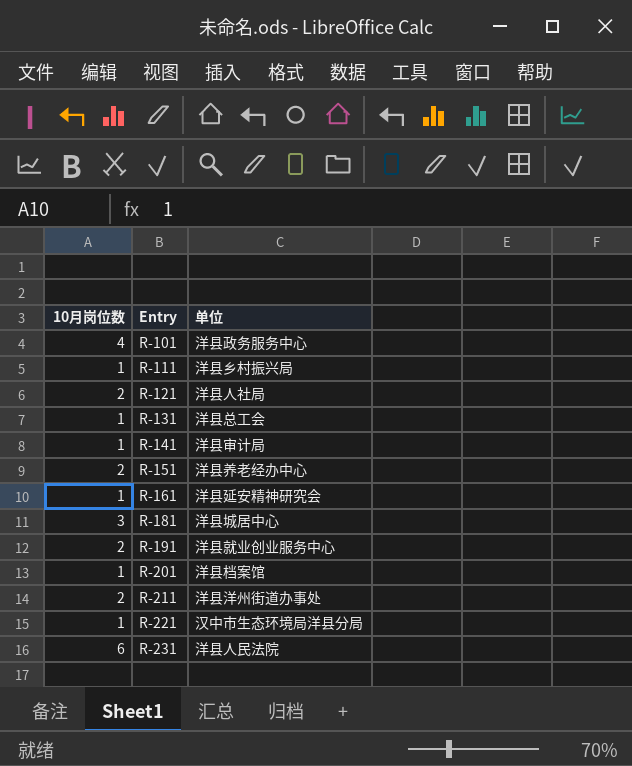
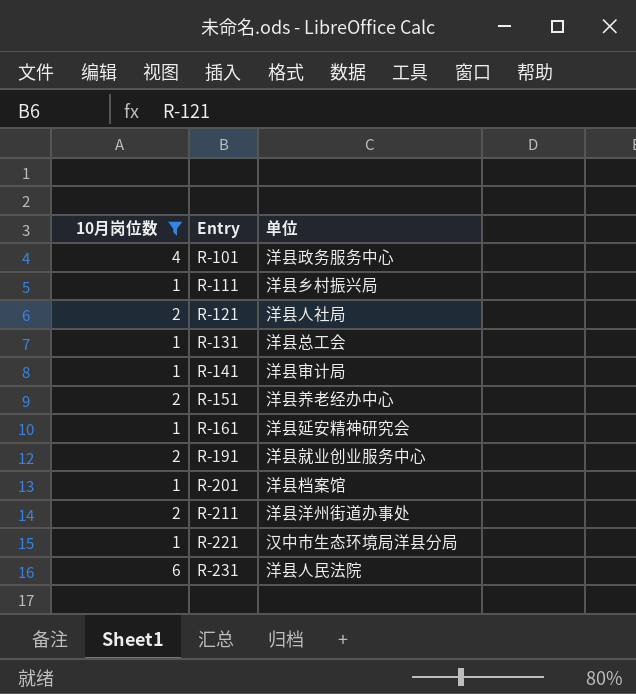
filter: none -> 10月岗位数 != 3

